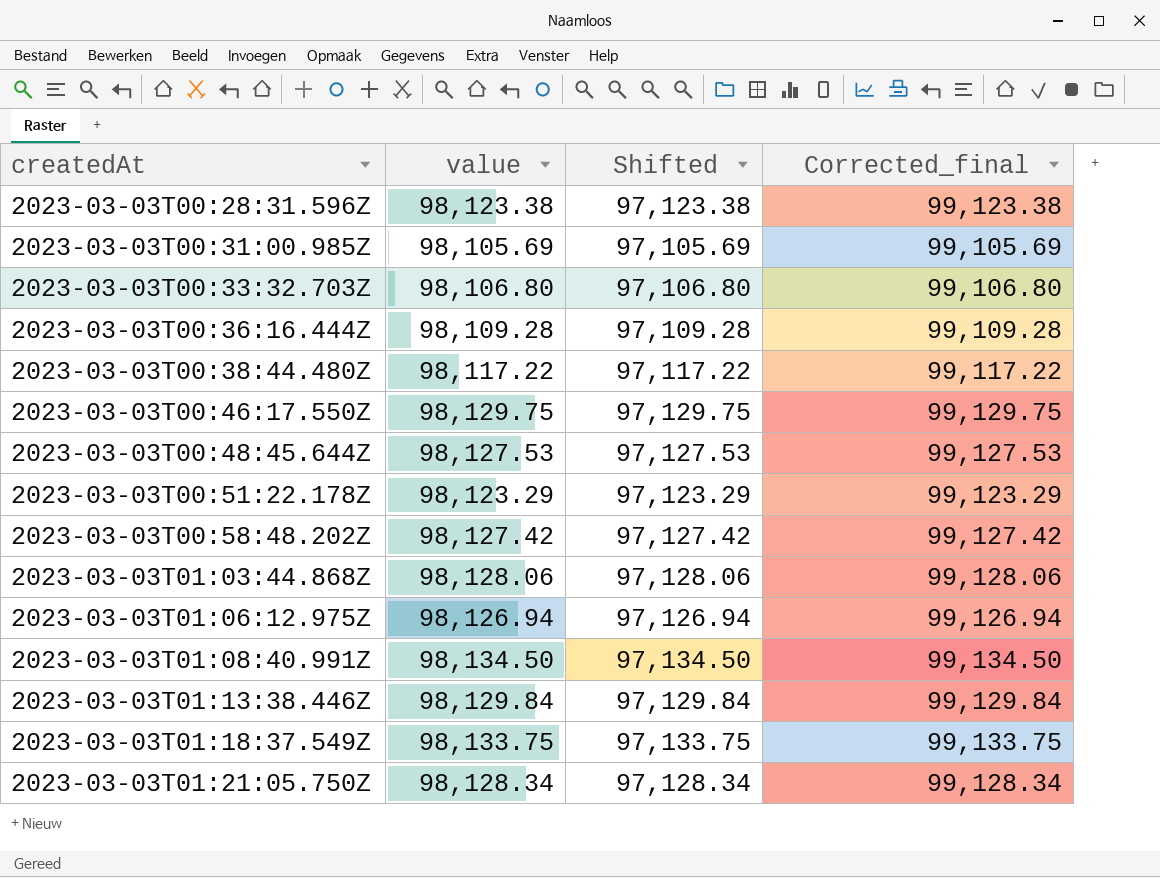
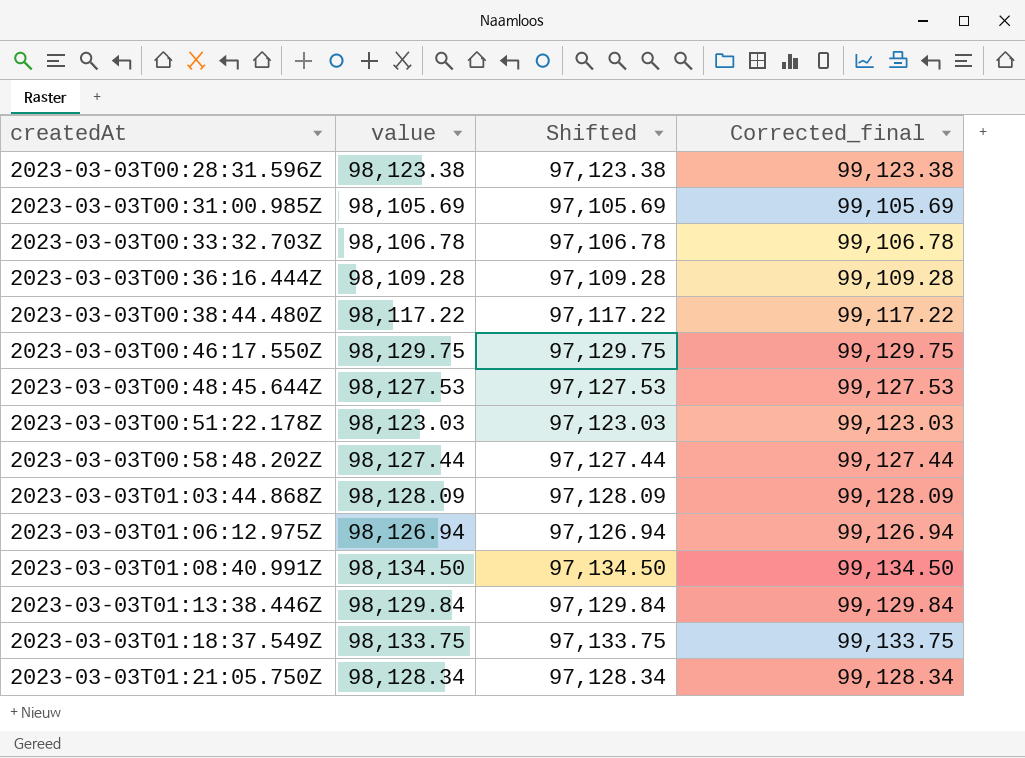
2023-03-03T00:33:32.703Z | value: 98,106.80 -> 98,106.78
2023-03-03T00:33:32.703Z | Shifted: 97,106.80 -> 97,106.78
2023-03-03T00:33:32.703Z | Corrected_final: 99,106.80 -> 99,106.78
2023-03-03T00:51:22.178Z | value: 98,123.29 -> 98,123.03
2023-03-03T00:51:22.178Z | Shifted: 97,123.29 -> 97,123.03
2023-03-03T00:51:22.178Z | Corrected_final: 99,123.29 -> 99,123.03
2023-03-03T00:58:48.202Z | value: 98,127.42 -> 98,127.44
2023-03-03T00:58:48.202Z | Shifted: 97,127.42 -> 97,127.44
2023-03-03T00:58:48.202Z | Corrected_final: 99,127.42 -> 99,127.44
2023-03-03T01:03:44.868Z | value: 98,128.06 -> 98,128.09
2023-03-03T01:03:44.868Z | Shifted: 97,128.06 -> 97,128.09
2023-03-03T01:03:44.868Z | Corrected_final: 99,128.06 -> 99,128.09

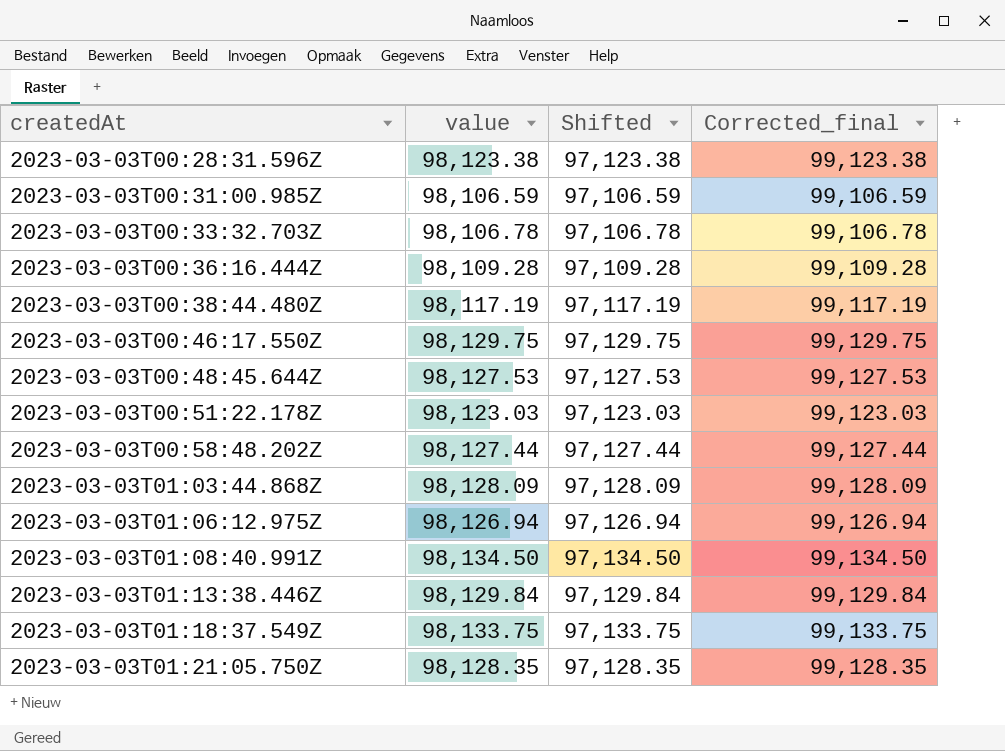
2023-03-03T00:31:00.985Z | value: 98,105.69 -> 98,106.59
2023-03-03T00:31:00.985Z | Shifted: 97,105.69 -> 97,106.59
2023-03-03T00:31:00.985Z | Corrected_final: 99,105.69 -> 99,106.59
2023-03-03T00:38:44.480Z | value: 98,117.22 -> 98,117.19
2023-03-03T00:38:44.480Z | Shifted: 97,117.22 -> 97,117.19
2023-03-03T00:38:44.480Z | Corrected_final: 99,117.22 -> 99,117.19
2023-03-03T01:21:05.750Z | value: 98,128.34 -> 98,128.35
2023-03-03T01:21:05.750Z | Shifted: 97,128.34 -> 97,128.35
2023-03-03T01:21:05.750Z | Corrected_final: 99,128.34 -> 99,128.35

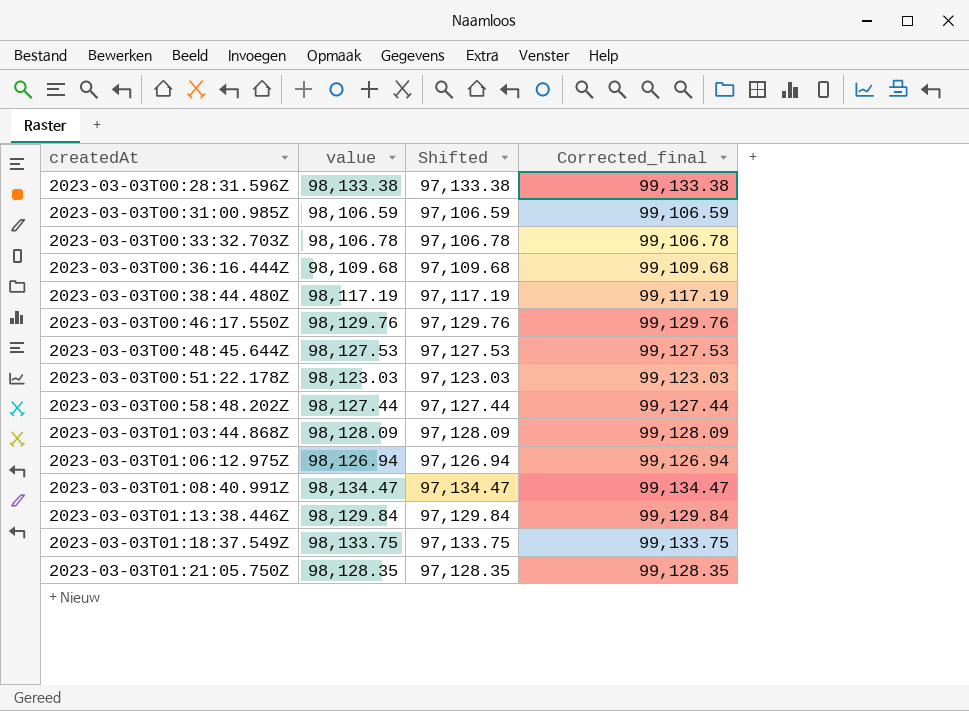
2023-03-03T00:28:31.596Z | value: 98,123.38 -> 98,133.38
2023-03-03T00:28:31.596Z | Shifted: 97,123.38 -> 97,133.38
2023-03-03T00:28:31.596Z | Corrected_final: 99,123.38 -> 99,133.38
2023-03-03T00:36:16.444Z | value: 98,109.28 -> 98,109.68
2023-03-03T00:36:16.444Z | Shifted: 97,109.28 -> 97,109.68
2023-03-03T00:36:16.444Z | Corrected_final: 99,109.28 -> 99,109.68
2023-03-03T00:46:17.550Z | value: 98,129.75 -> 98,129.76
2023-03-03T00:46:17.550Z | Shifted: 97,129.75 -> 97,129.76
2023-03-03T00:46:17.550Z | Corrected_final: 99,129.75 -> 99,129.76
2023-03-03T01:08:40.991Z | value: 98,134.50 -> 98,134.47
2023-03-03T01:08:40.991Z | Shifted: 97,134.50 -> 97,134.47
2023-03-03T01:08:40.991Z | Corrected_final: 99,134.50 -> 99,134.47

